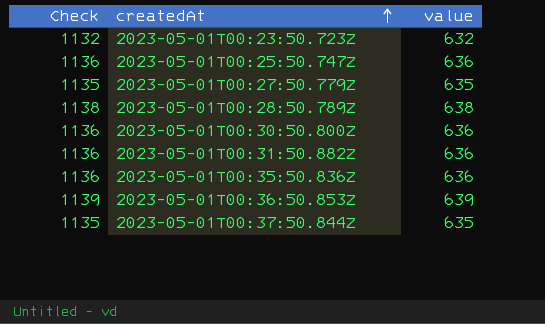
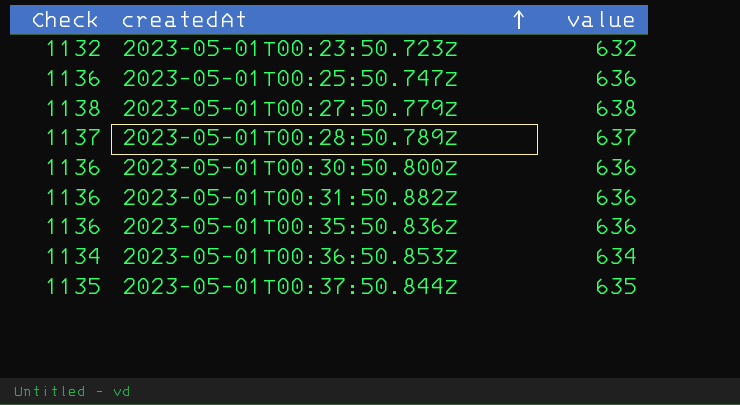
2023-05-01T00:27:50.779Z | Check: 1135 -> 1138
2023-05-01T00:27:50.779Z | value: 635 -> 638
2023-05-01T00:28:50.789Z | Check: 1138 -> 1137
2023-05-01T00:28:50.789Z | value: 638 -> 637
2023-05-01T00:36:50.853Z | Check: 1139 -> 1134
2023-05-01T00:36:50.853Z | value: 639 -> 634

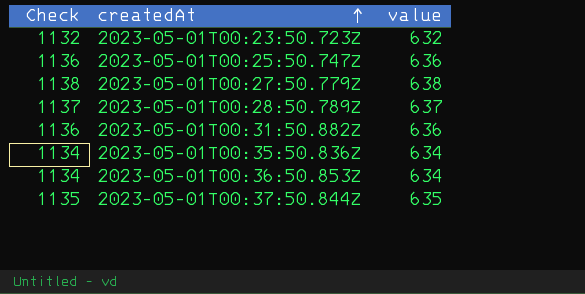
row 2023-05-01T00:30:50.800Z: 1136 | 636 -> none
2023-05-01T00:35:50.836Z | Check: 1136 -> 1134
2023-05-01T00:35:50.836Z | value: 636 -> 634

